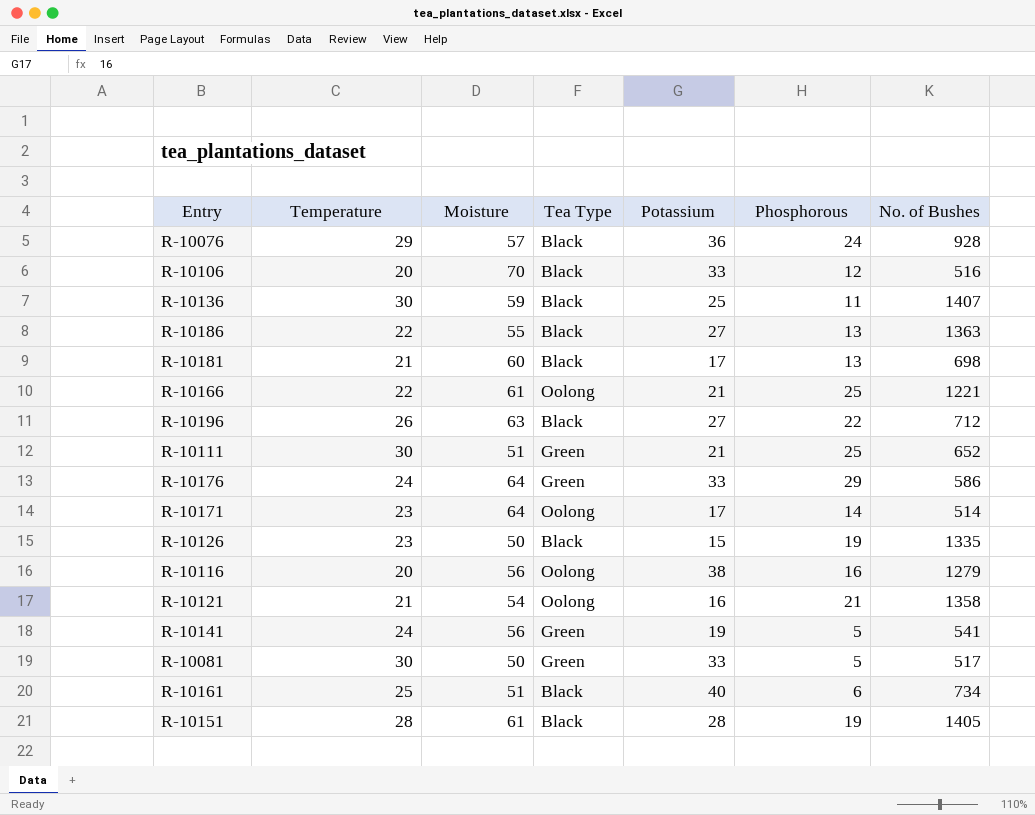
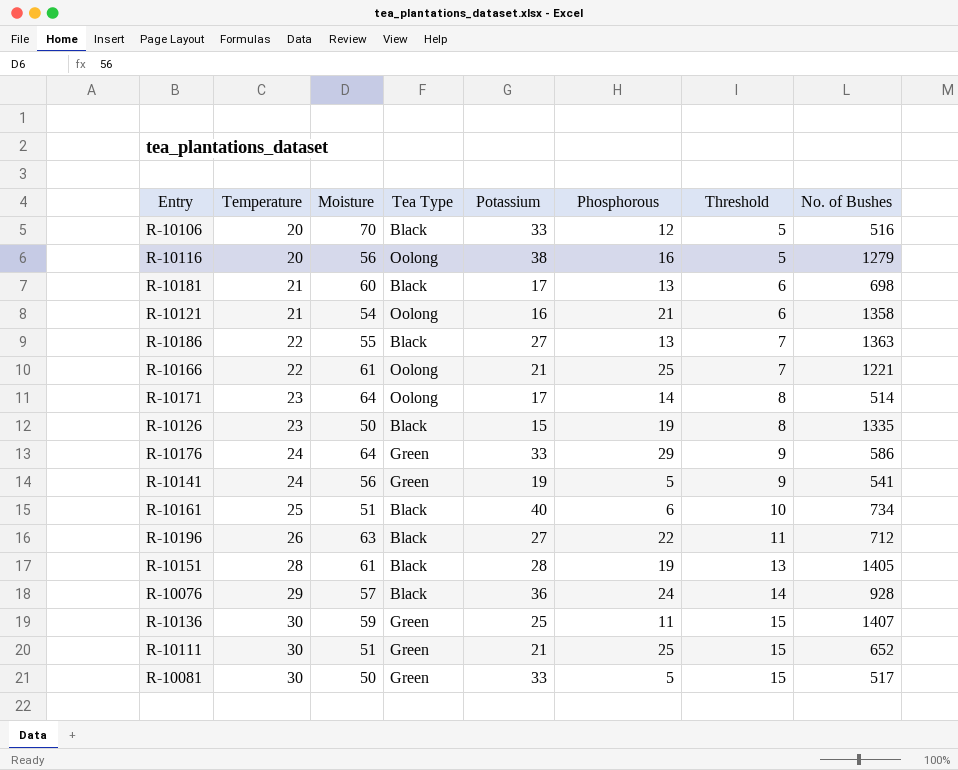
row order: none -> Temperature ascending
column Threshold | formula: none -> [Temperature] - 15
R-10136 | Tea Type: Black -> Green

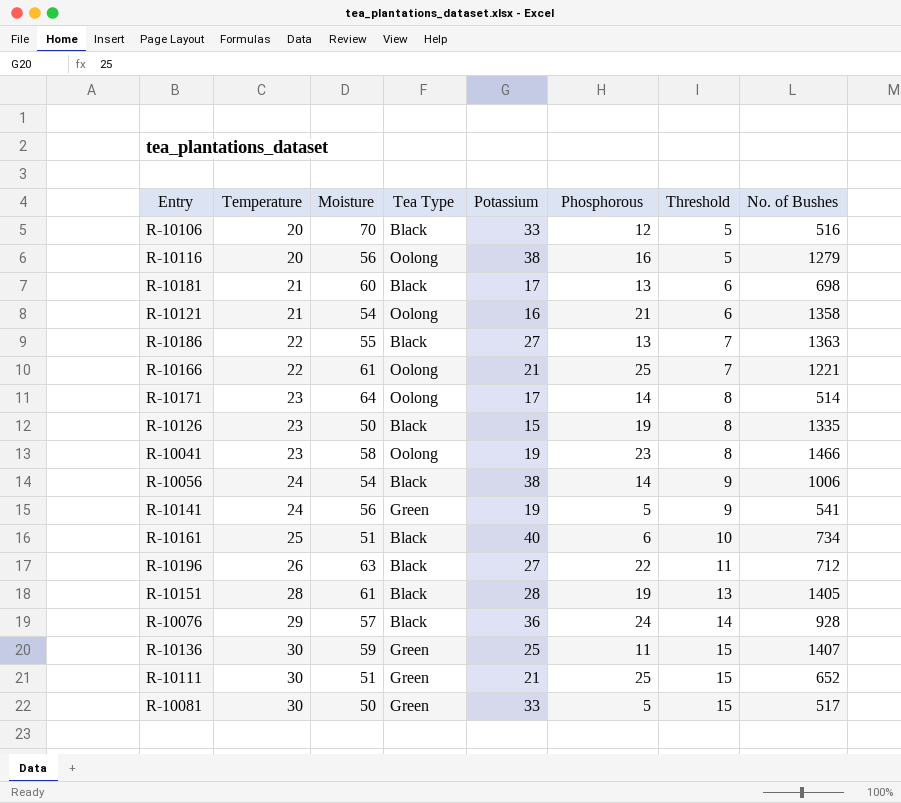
row R-10176: 24 | 64 | Green | 33 | 29 | 9 | 586 -> none
row R-10041: none -> 23 | 58 | Oolong | 19 | 23 | 8 | 1466
row R-10056: none -> 24 | 54 | Black | 38 | 14 | 9 | 1006

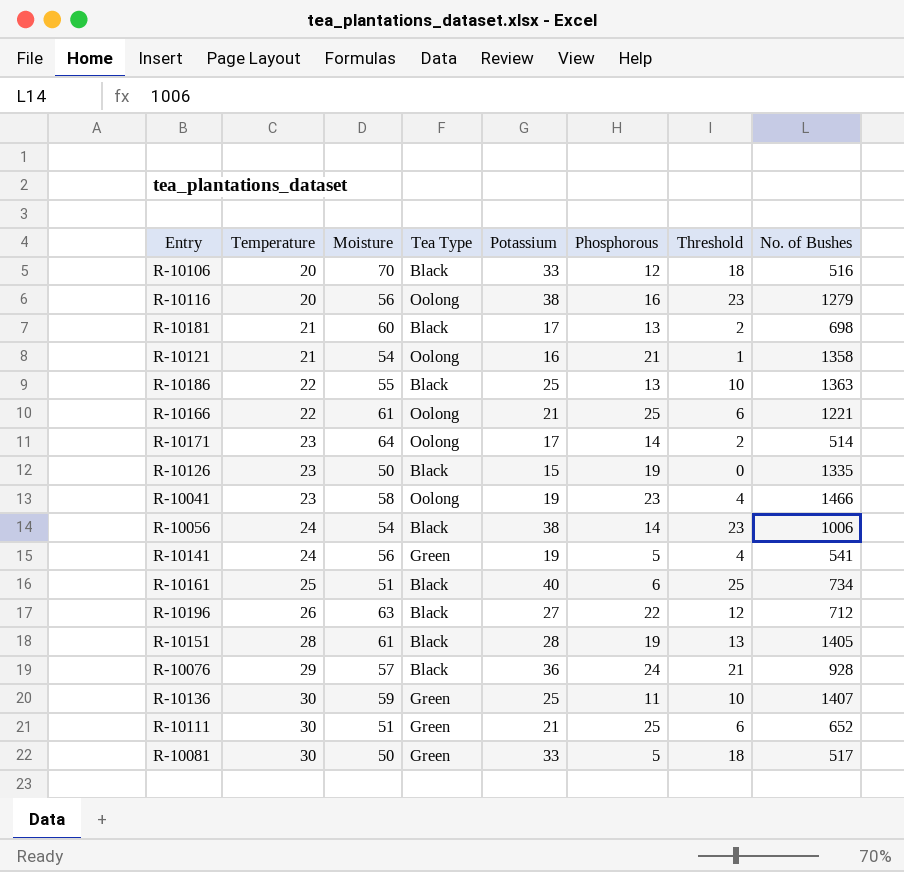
column Threshold | formula: [Temperature] - 15 -> [Potassium] - 15
R-10186 | Potassium: 27 -> 25

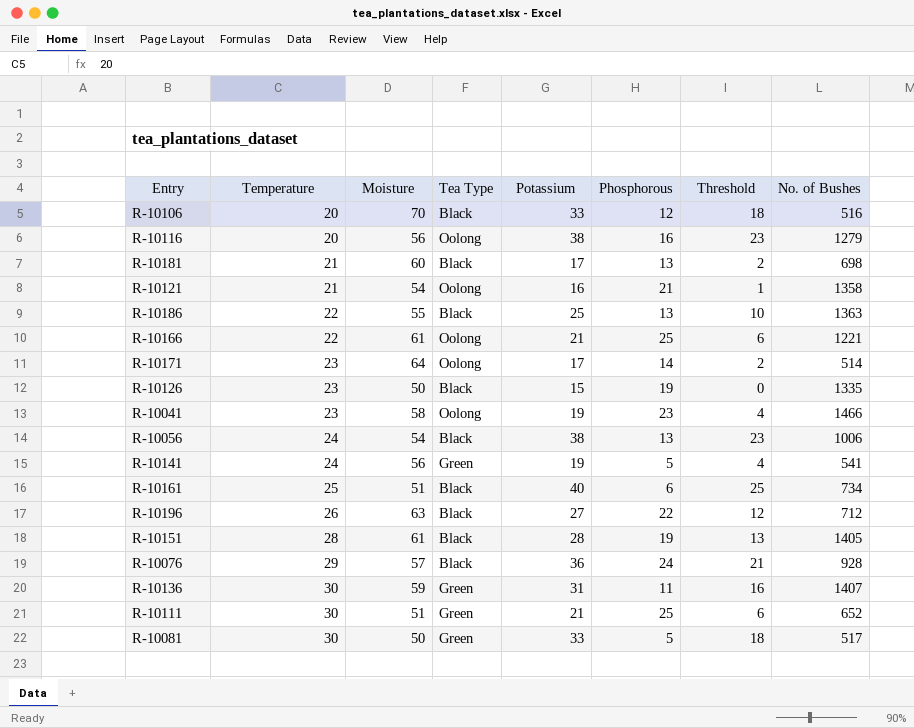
R-10056 | Phosphorous: 14 -> 13
R-10136 | Potassium: 25 -> 31
R-10136 | Threshold: 10 -> 16

